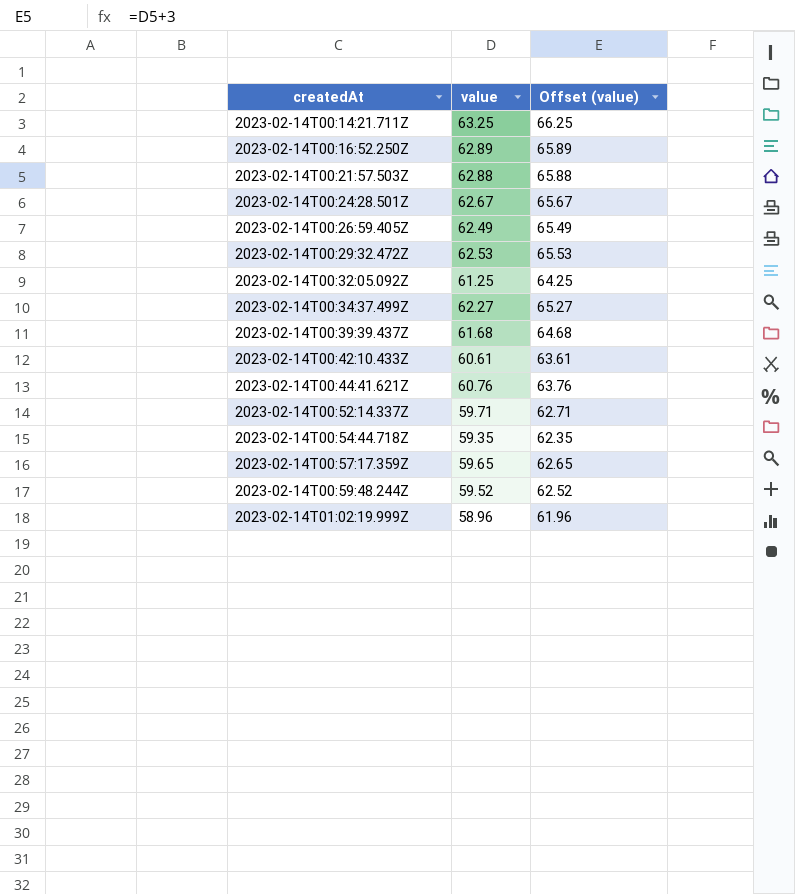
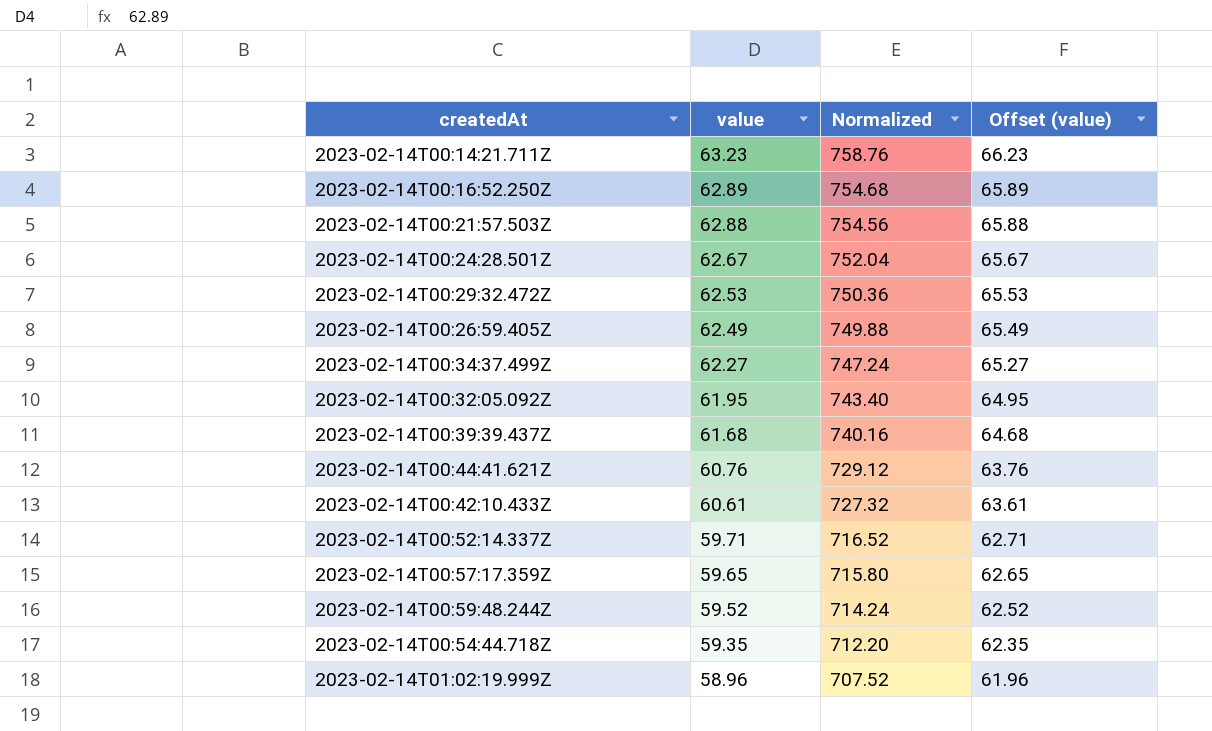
row order: createdAt ascending -> value descending
column Normalized | formula: none -> [value] * 12
2023-02-14T00:14:21.711Z | value: 63.25 -> 63.23
2023-02-14T00:14:21.711Z | Offset (value): 66.25 -> 66.23
2023-02-14T00:32:05.092Z | value: 61.25 -> 61.95
2023-02-14T00:32:05.092Z | Offset (value): 64.25 -> 64.95

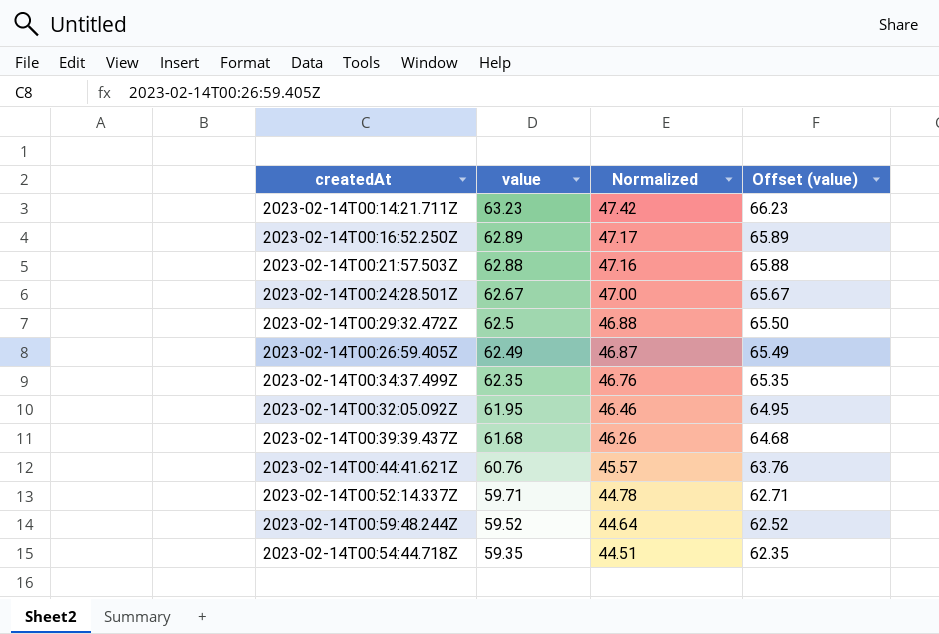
column Normalized | formula: [value] * 12 -> [value] * 0.75
row 2023-02-14T00:42:10.433Z: 60.61 | 727.32 | 63.61 -> none
row 2023-02-14T00:57:17.359Z: 59.65 | 715.80 | 62.65 -> none
row 2023-02-14T01:02:19.999Z: 58.96 | 707.52 | 61.96 -> none
2023-02-14T00:29:32.472Z | value: 62.53 -> 62.5
2023-02-14T00:29:32.472Z | Offset (value): 65.53 -> 65.50
2023-02-14T00:34:37.499Z | value: 62.27 -> 62.35
2023-02-14T00:34:37.499Z | Offset (value): 65.27 -> 65.35

